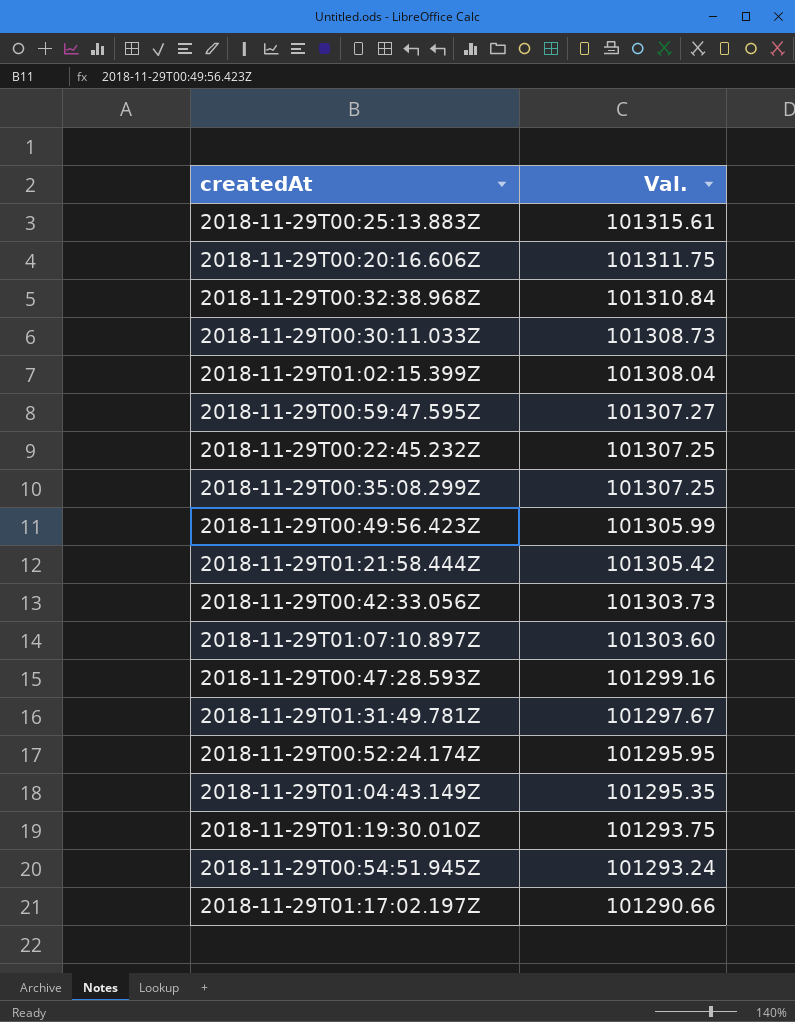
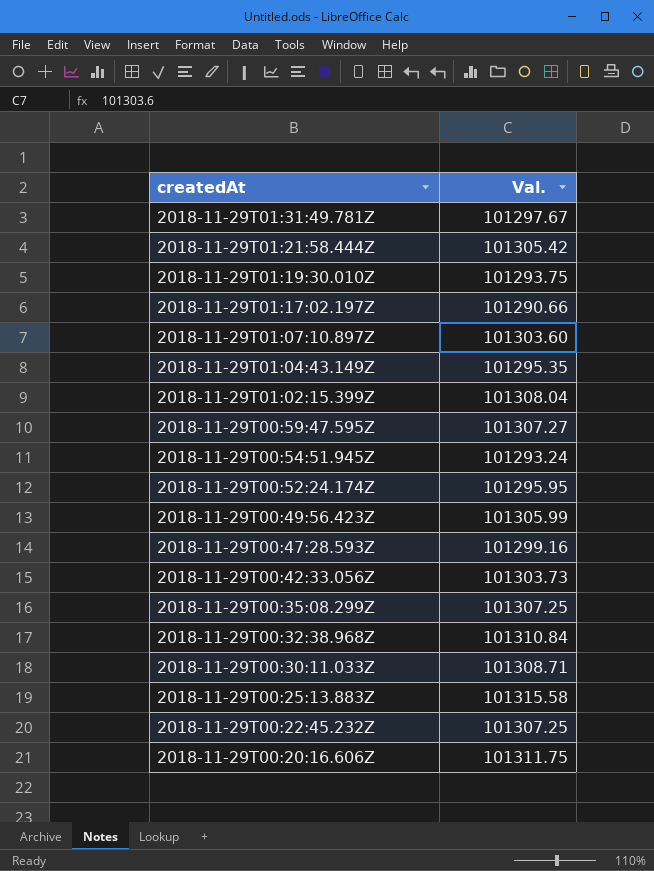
row order: Val. descending -> createdAt descending
2018-11-29T00:30:11.033Z | Val.: 101308.73 -> 101308.71
2018-11-29T00:25:13.883Z | Val.: 101315.61 -> 101315.58

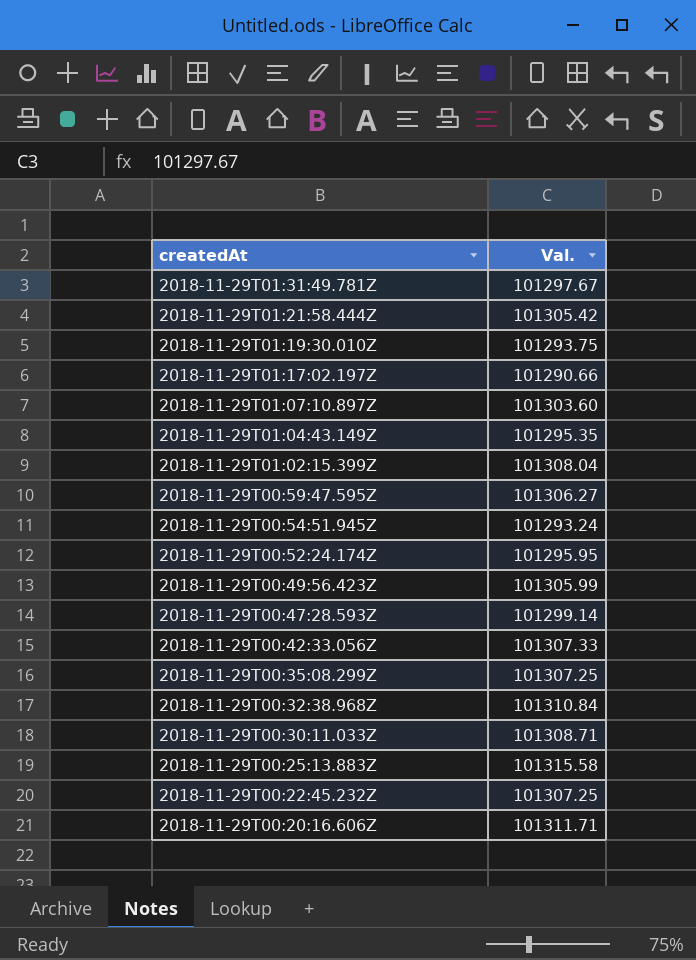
2018-11-29T00:59:47.595Z | Val.: 101307.27 -> 101306.27
2018-11-29T00:47:28.593Z | Val.: 101299.16 -> 101299.14
2018-11-29T00:42:33.056Z | Val.: 101303.73 -> 101307.33
2018-11-29T00:20:16.606Z | Val.: 101311.75 -> 101311.71

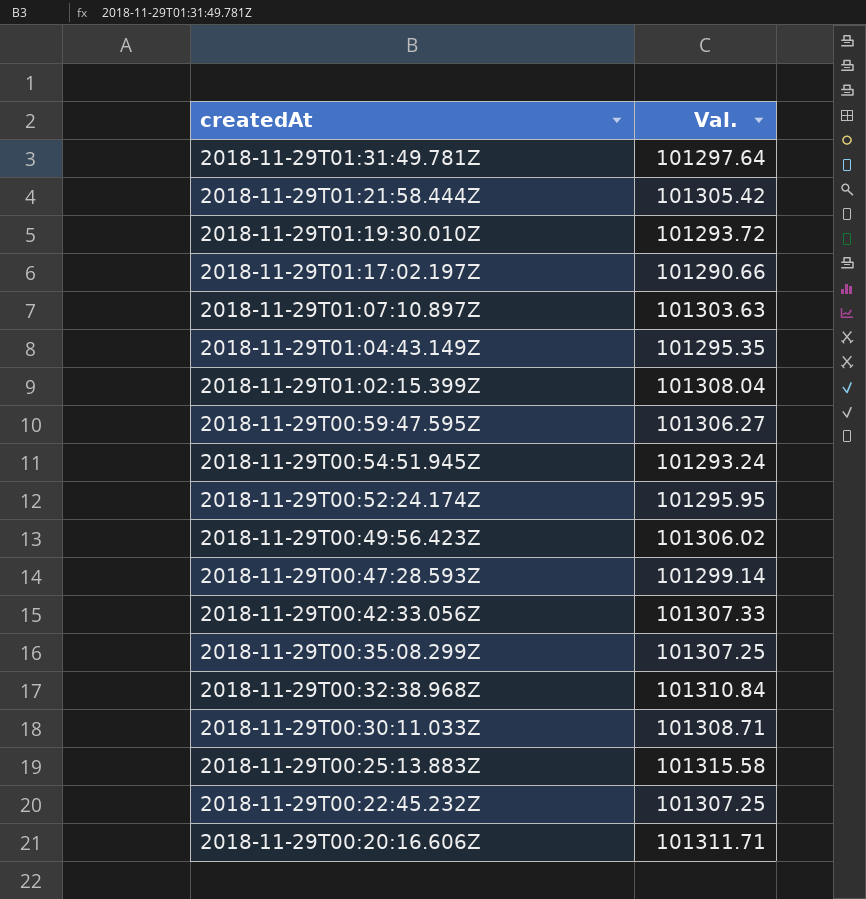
2018-11-29T01:31:49.781Z | Val.: 101297.67 -> 101297.64
2018-11-29T01:19:30.010Z | Val.: 101293.75 -> 101293.72
2018-11-29T01:07:10.897Z | Val.: 101303.60 -> 101303.63
2018-11-29T00:49:56.423Z | Val.: 101305.99 -> 101306.02

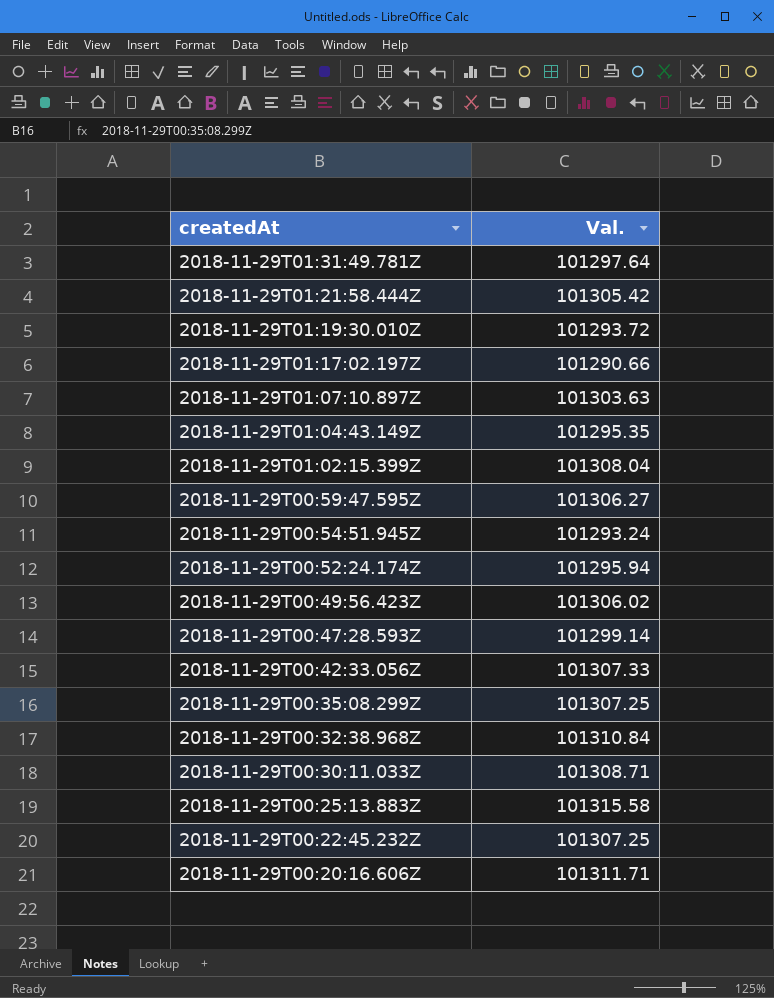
2018-11-29T00:52:24.174Z | Val.: 101295.95 -> 101295.94

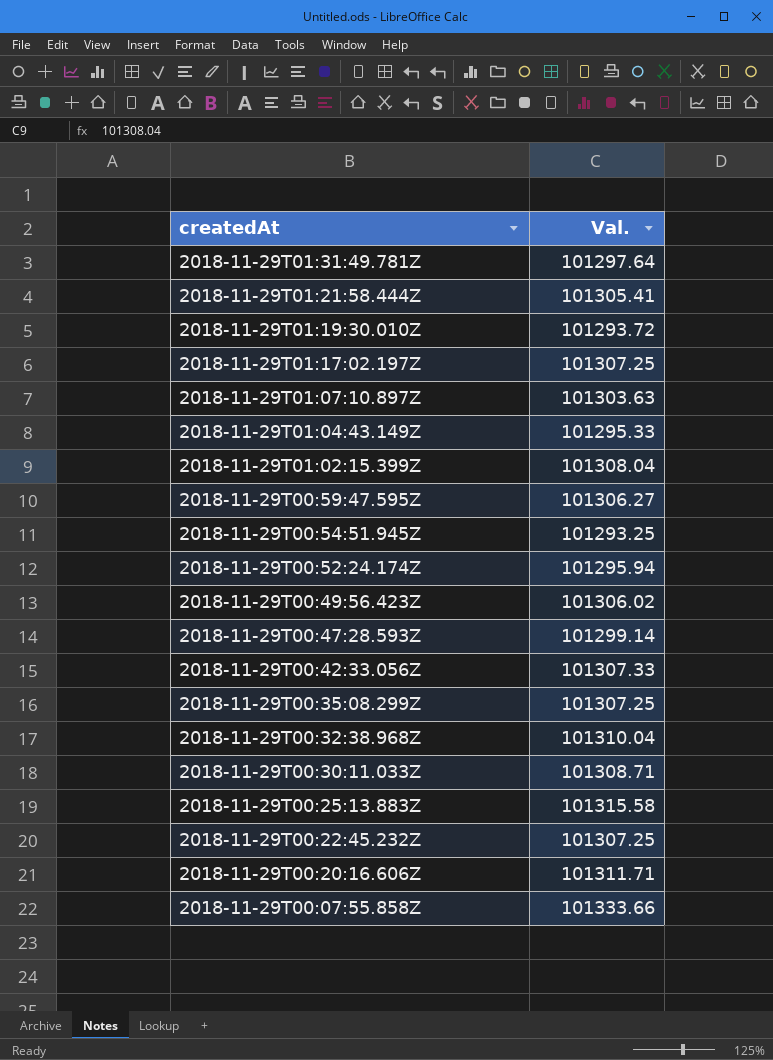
2018-11-29T01:21:58.444Z | Val.: 101305.42 -> 101305.41
2018-11-29T01:17:02.197Z | Val.: 101290.66 -> 101307.25
2018-11-29T01:04:43.149Z | Val.: 101295.35 -> 101295.33
2018-11-29T00:54:51.945Z | Val.: 101293.24 -> 101293.25
2018-11-29T00:32:38.968Z | Val.: 101310.84 -> 101310.04
row 2018-11-29T00:07:55.858Z: none -> 101333.66

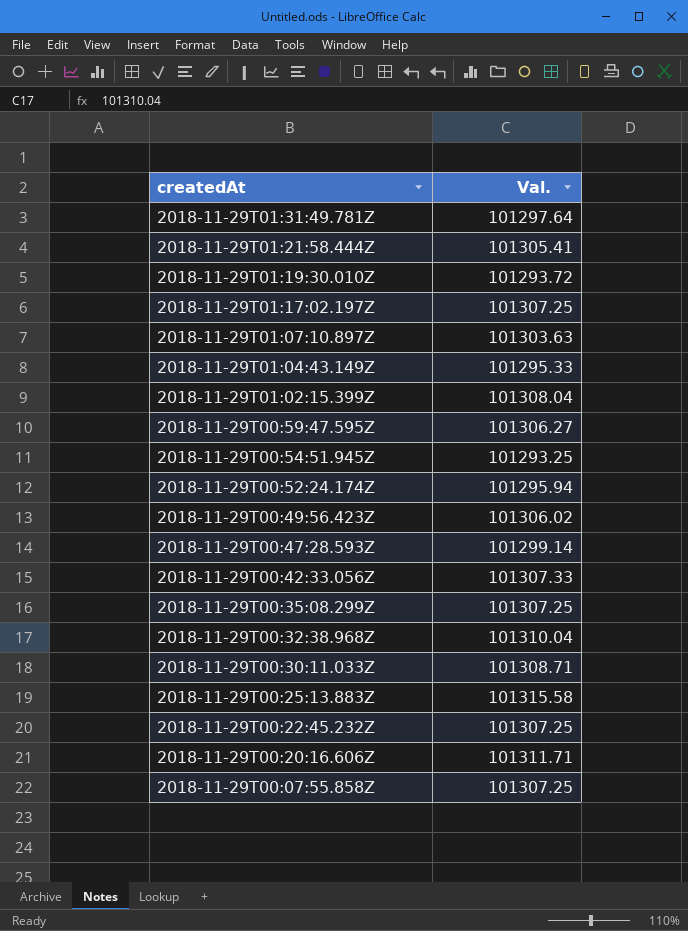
2018-11-29T00:07:55.858Z | Val.: 101333.66 -> 101307.25

